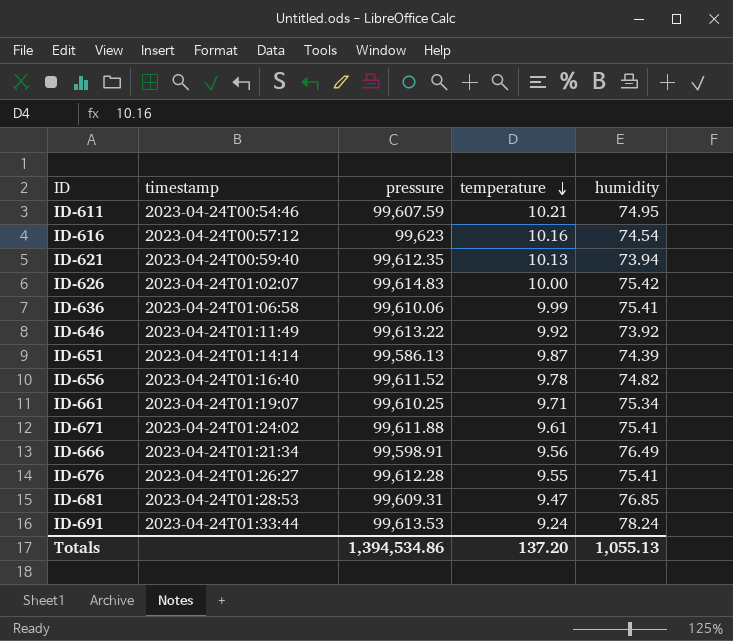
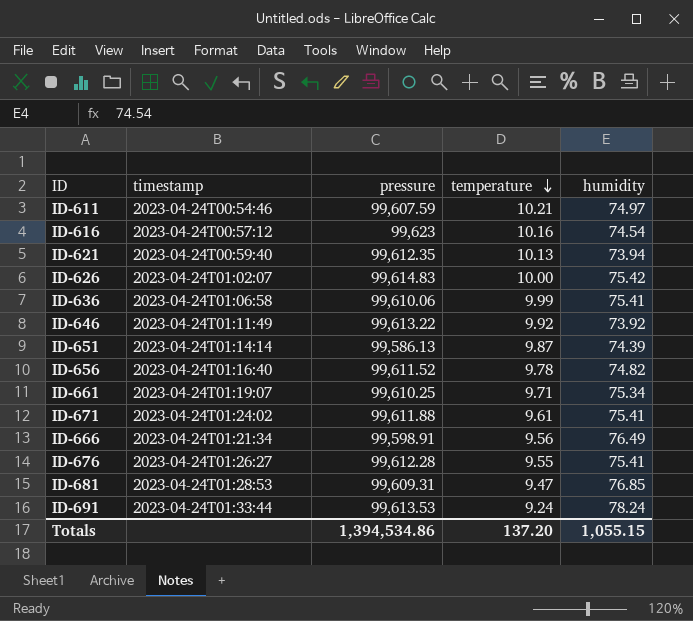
ID-611 | humidity: 74.95 -> 74.97
Totals | humidity: 1,055.13 -> 1,055.15

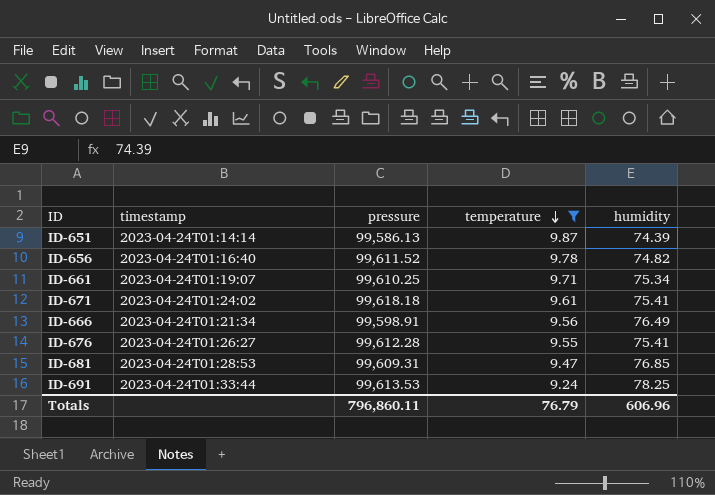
filter: none -> temperature <= 9.87
ID-671 | pressure: 99,611.88 -> 99,618.18
ID-691 | humidity: 78.24 -> 78.25
Totals | pressure: 1,394,534.86 -> 796,860.11
Totals | temperature: 137.20 -> 76.79
Totals | humidity: 1,055.15 -> 606.96

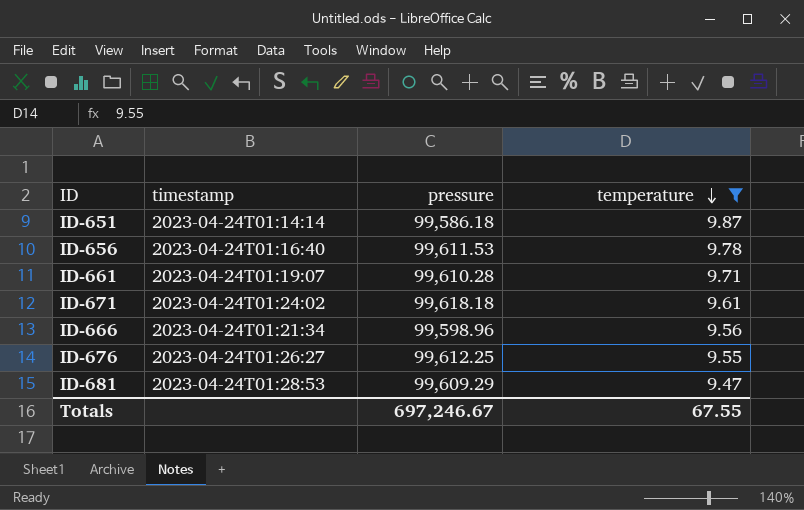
column humidity | position: 5 -> none
row ID-691: 2023-04-24T01:33:44 | 99,613.53 | 9.24 | 78.25 -> none
ID-651 | pressure: 99,586.13 -> 99,586.18
ID-656 | pressure: 99,611.52 -> 99,611.53
ID-661 | pressure: 99,610.25 -> 99,610.28
ID-666 | pressure: 99,598.91 -> 99,598.96
ID-676 | pressure: 99,612.28 -> 99,612.25
ID-681 | pressure: 99,609.31 -> 99,609.29
Totals | pressure: 796,860.11 -> 697,246.67
Totals | temperature: 76.79 -> 67.55

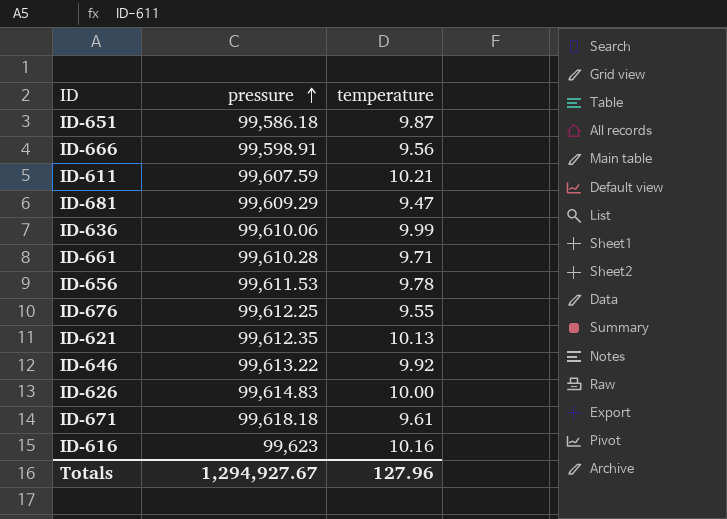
filter: temperature <= 9.87 -> none
row order: temperature descending -> pressure ascending
column timestamp | position: 2 -> none
ID-666 | pressure: 99,598.96 -> 99,598.91
Totals | pressure: 697,246.67 -> 1,294,927.67
Totals | temperature: 67.55 -> 127.96

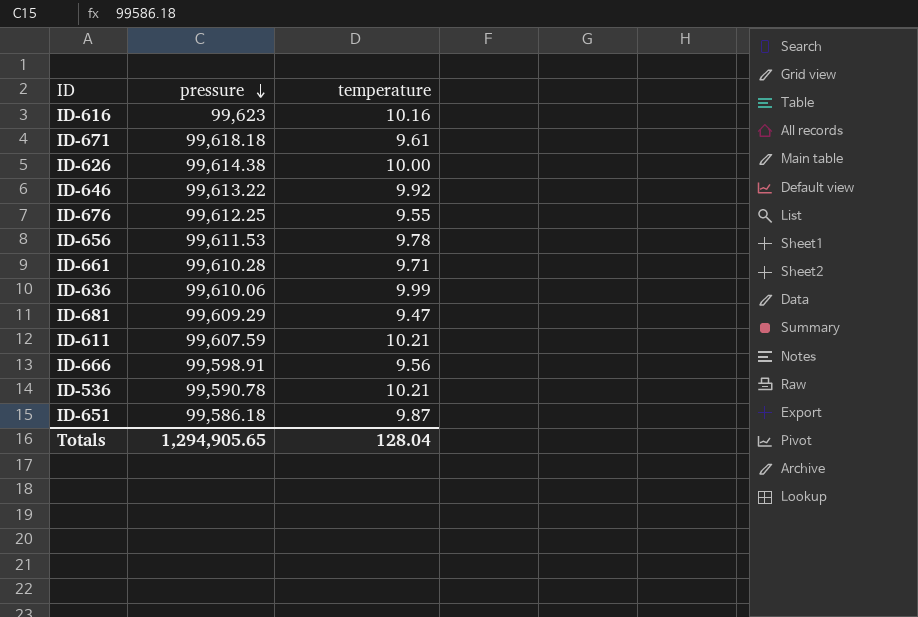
row order: pressure ascending -> pressure descending
row ID-621: 99,612.35 | 10.13 -> none
ID-626 | pressure: 99,614.83 -> 99,614.38
row ID-536: none -> 99,590.78 | 10.21
Totals | pressure: 1,294,927.67 -> 1,294,905.65
Totals | temperature: 127.96 -> 128.04

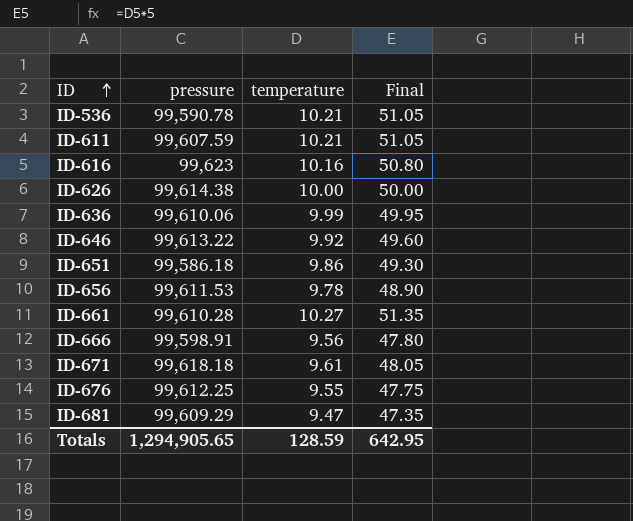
row order: pressure descending -> ID ascending
column Final | formula: none -> [temperature] * 5
ID-651 | temperature: 9.87 -> 9.86
ID-661 | temperature: 9.71 -> 10.27
Totals | temperature: 128.04 -> 128.59

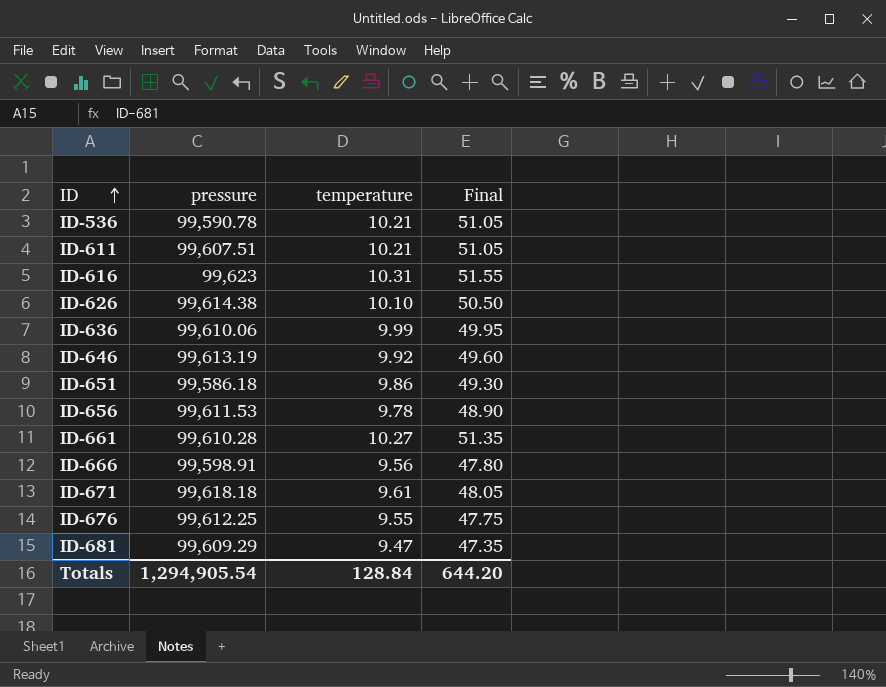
ID-611 | pressure: 99,607.59 -> 99,607.51
ID-616 | temperature: 10.16 -> 10.31
ID-616 | Final: 50.80 -> 51.55
ID-626 | temperature: 10.00 -> 10.10
ID-626 | Final: 50.00 -> 50.50
ID-646 | pressure: 99,613.22 -> 99,613.19
Totals | pressure: 1,294,905.65 -> 1,294,905.54
Totals | temperature: 128.59 -> 128.84
Totals | Final: 642.95 -> 644.20

